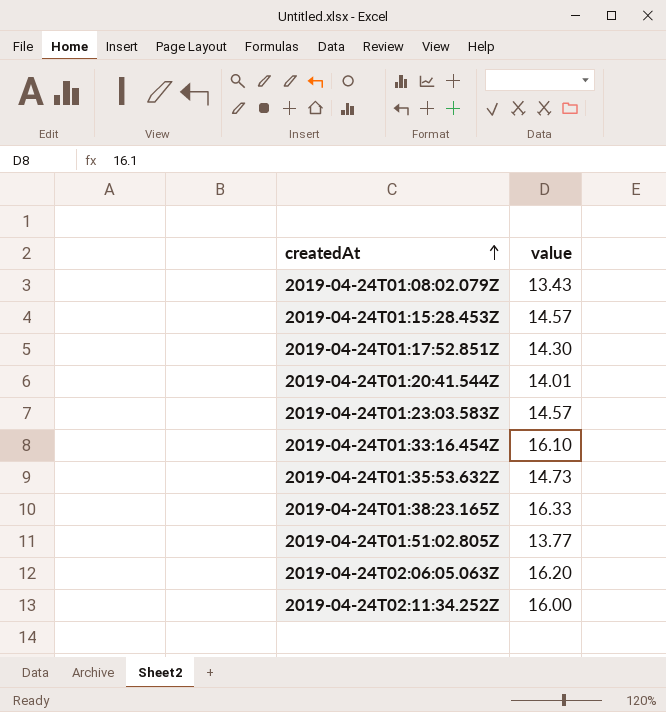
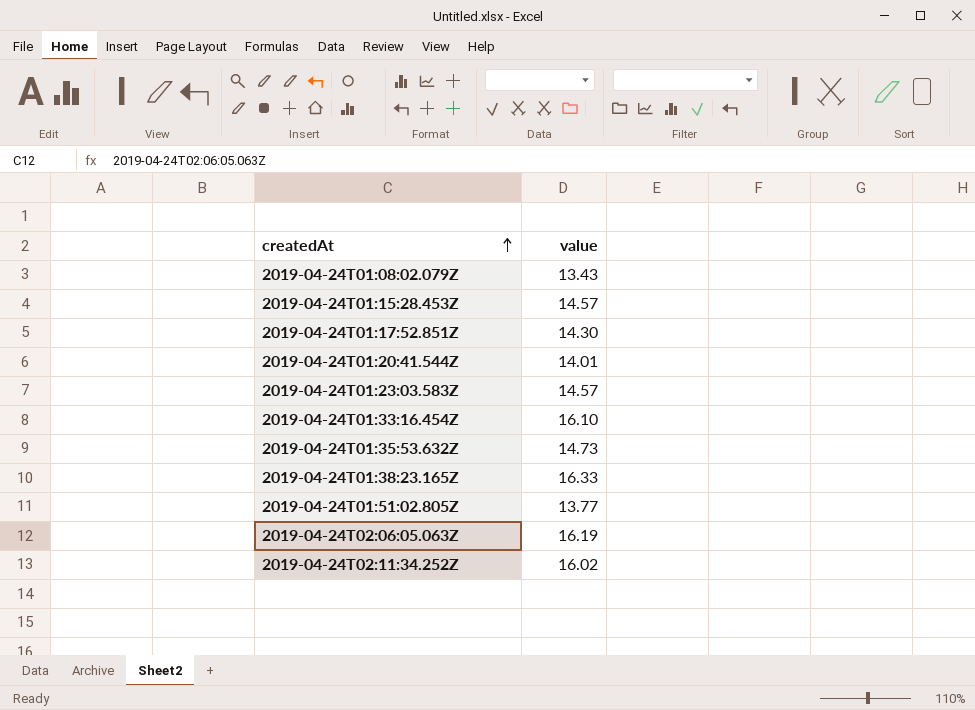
2019-04-24T02:06:05.063Z | value: 16.20 -> 16.19
2019-04-24T02:11:34.252Z | value: 16.00 -> 16.02

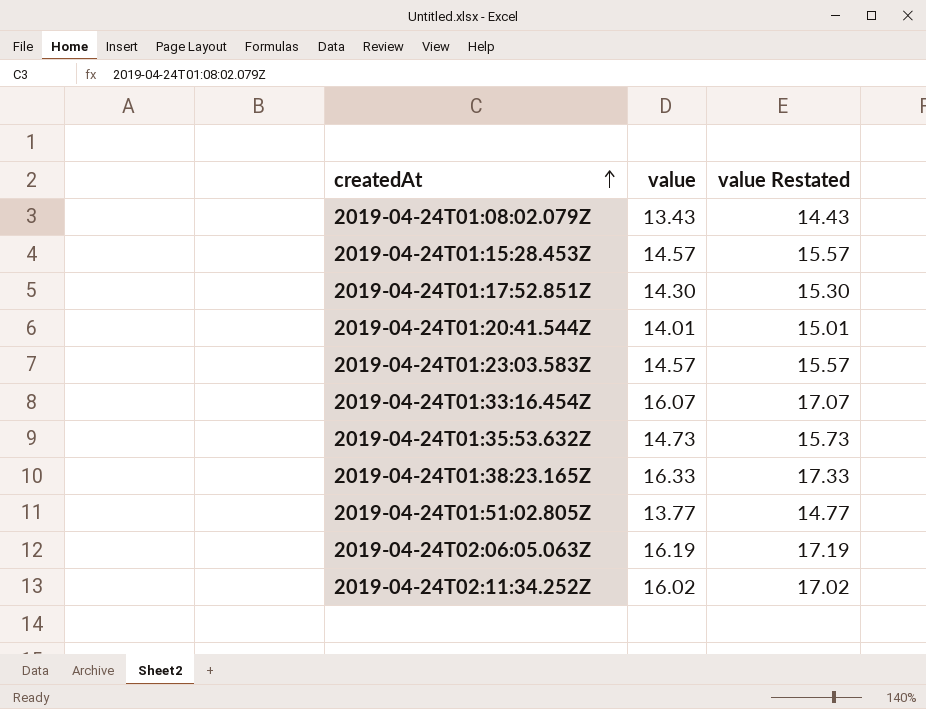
column value Restated | formula: none -> [value] + 1
2019-04-24T01:33:16.454Z | value: 16.10 -> 16.07

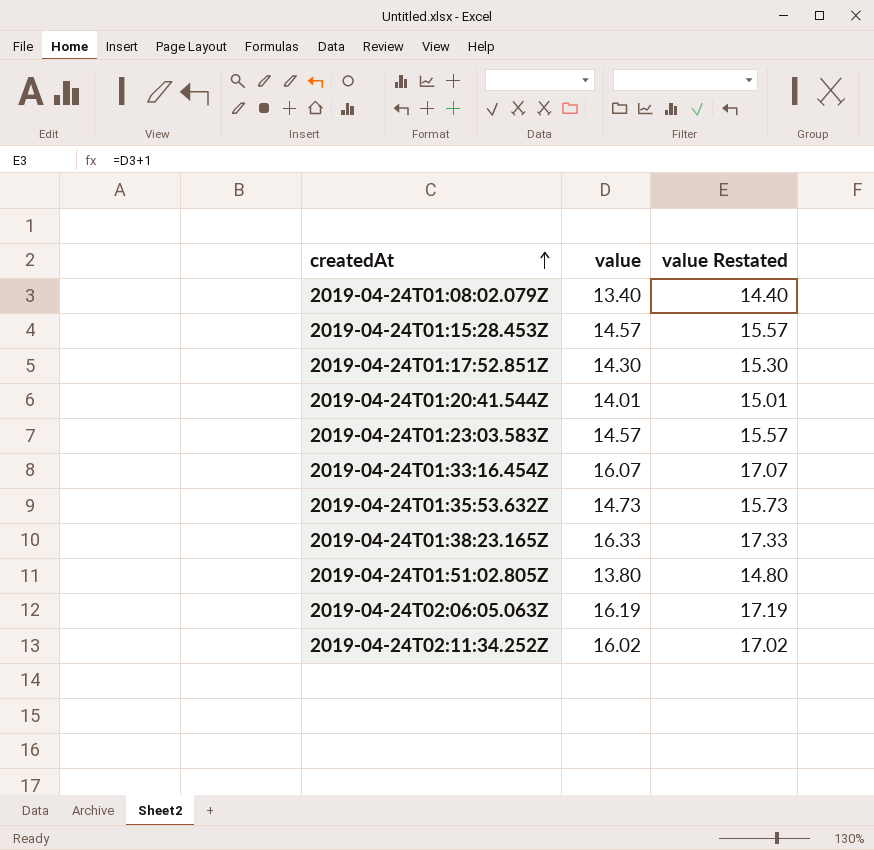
2019-04-24T01:08:02.079Z | value: 13.43 -> 13.40
2019-04-24T01:08:02.079Z | value Restated: 14.43 -> 14.40
2019-04-24T01:51:02.805Z | value: 13.77 -> 13.80
2019-04-24T01:51:02.805Z | value Restated: 14.77 -> 14.80

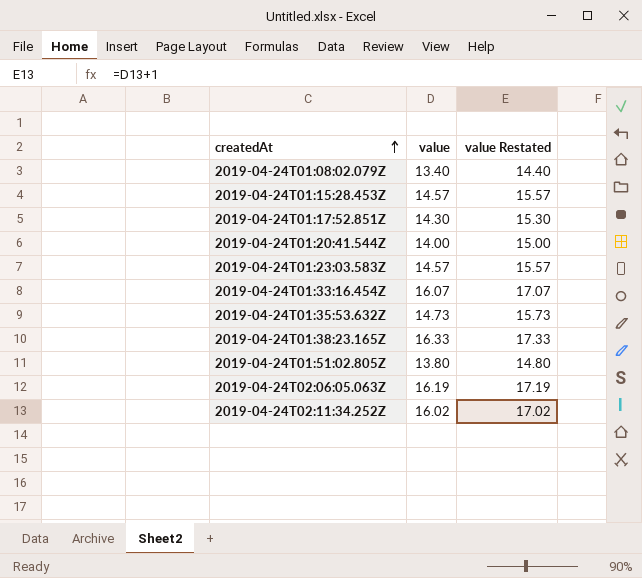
2019-04-24T01:20:41.544Z | value: 14.01 -> 14.00
2019-04-24T01:20:41.544Z | value Restated: 15.01 -> 15.00

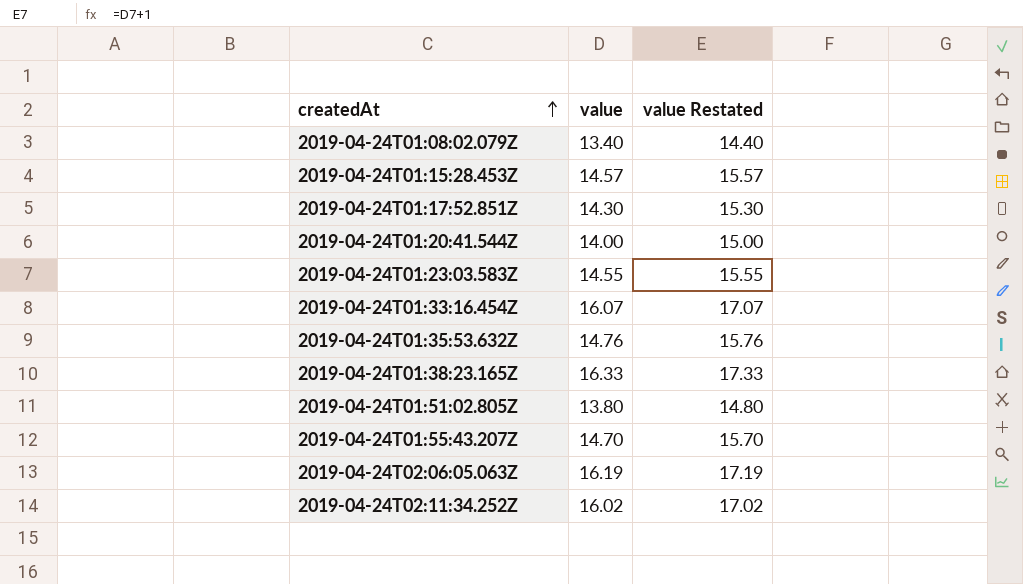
2019-04-24T01:23:03.583Z | value: 14.57 -> 14.55
2019-04-24T01:23:03.583Z | value Restated: 15.57 -> 15.55
2019-04-24T01:35:53.632Z | value: 14.73 -> 14.76
2019-04-24T01:35:53.632Z | value Restated: 15.73 -> 15.76
row 2019-04-24T01:55:43.207Z: none -> 14.70 | 15.70

